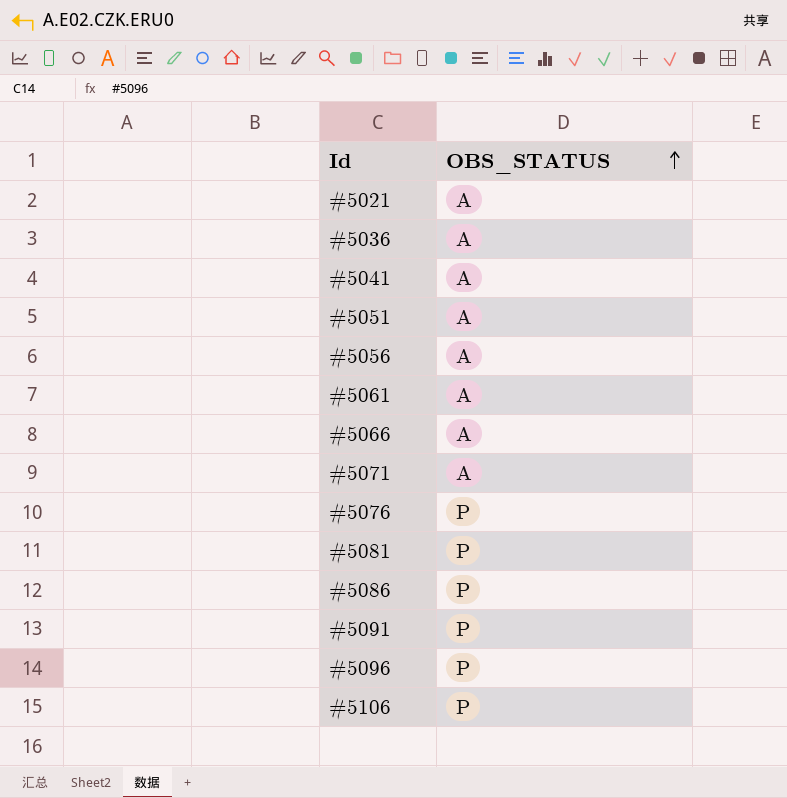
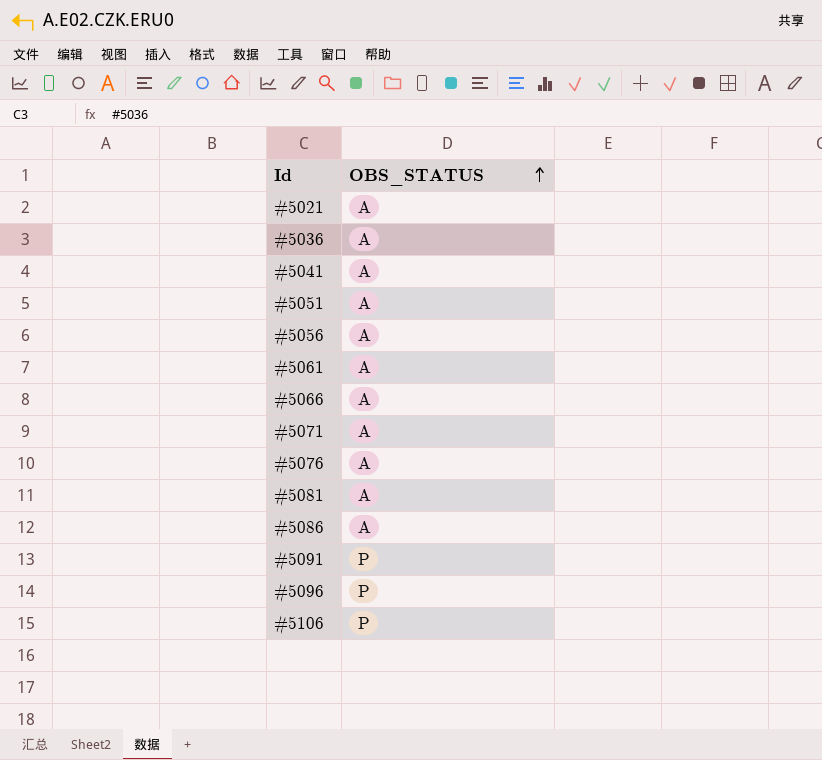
#5076 | OBS_STATUS: P -> A
#5081 | OBS_STATUS: P -> A
#5086 | OBS_STATUS: P -> A

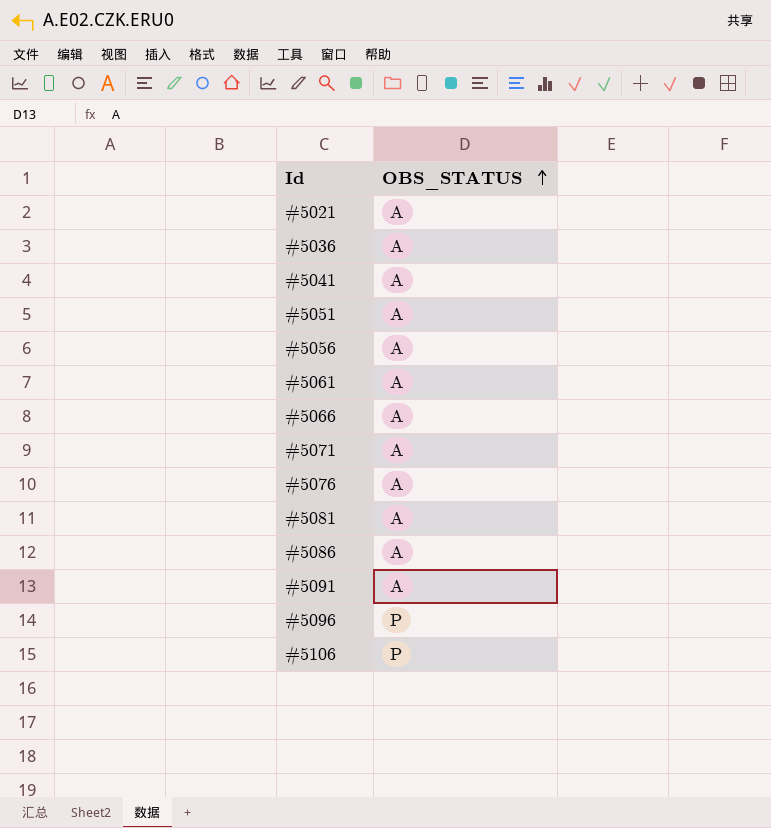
#5091 | OBS_STATUS: P -> A

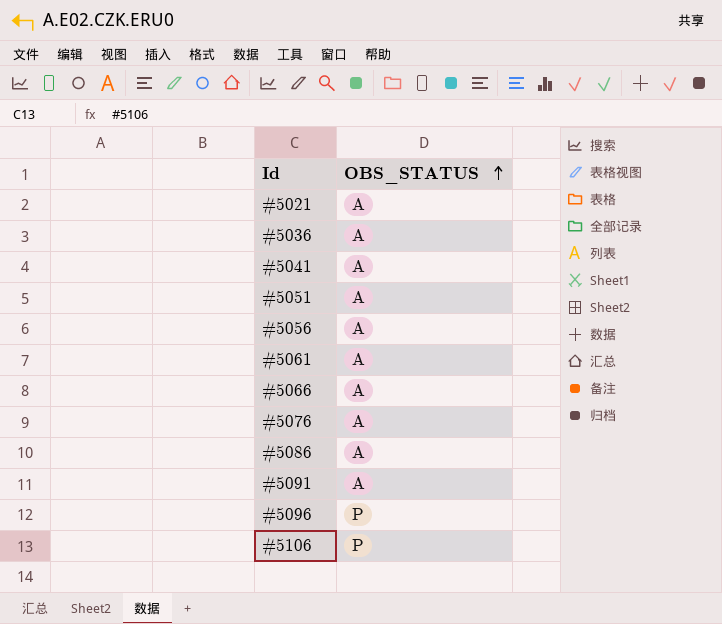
row #5071: A -> none
row #5081: A -> none

